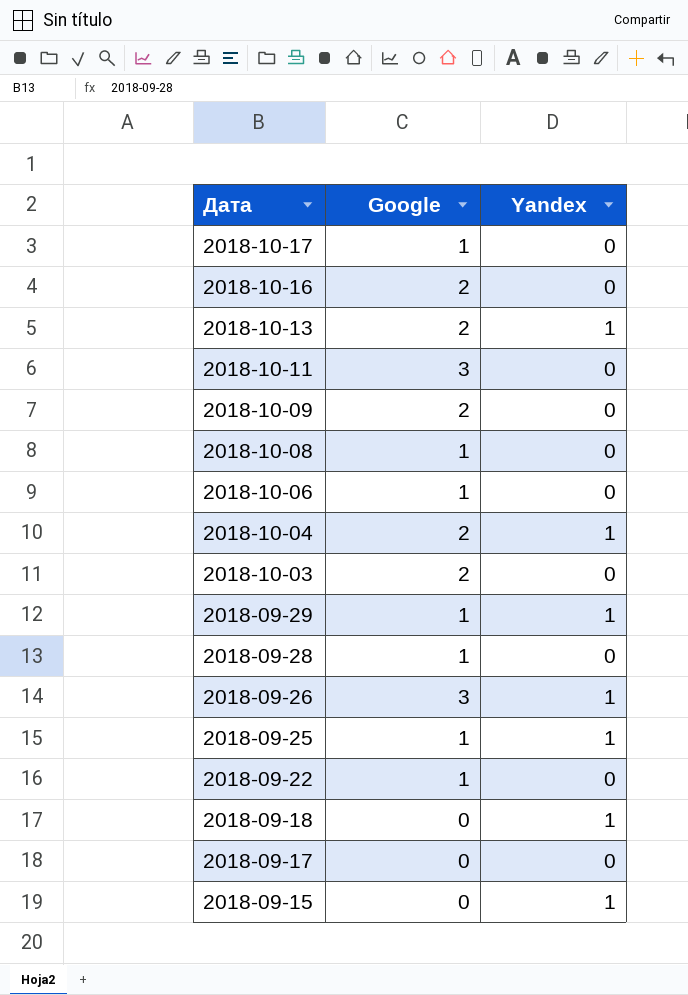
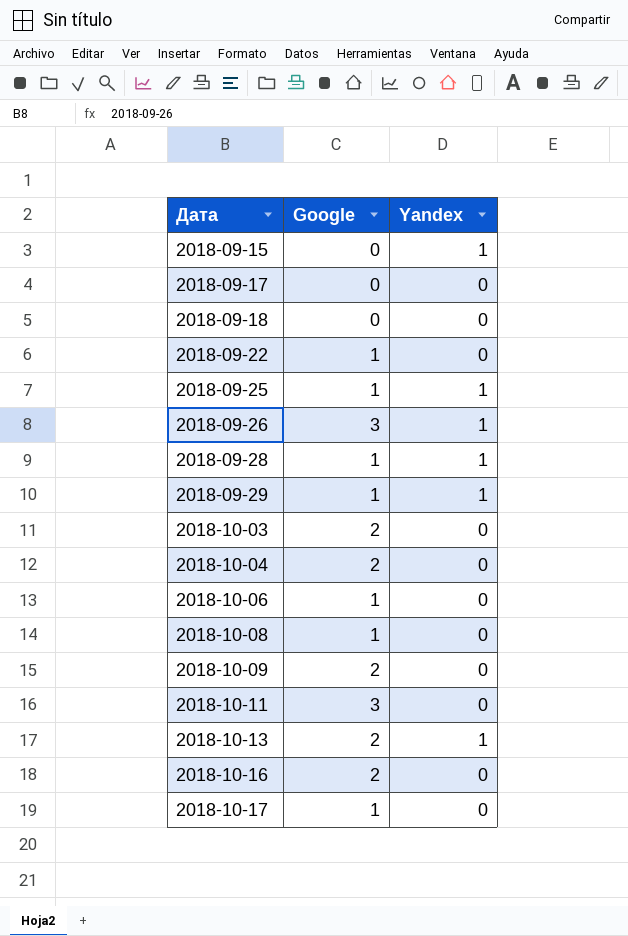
row order: Дата descending -> Дата ascending
2018-09-18 | Yandex: 1 -> 0
2018-09-28 | Yandex: 0 -> 1
2018-10-04 | Yandex: 1 -> 0

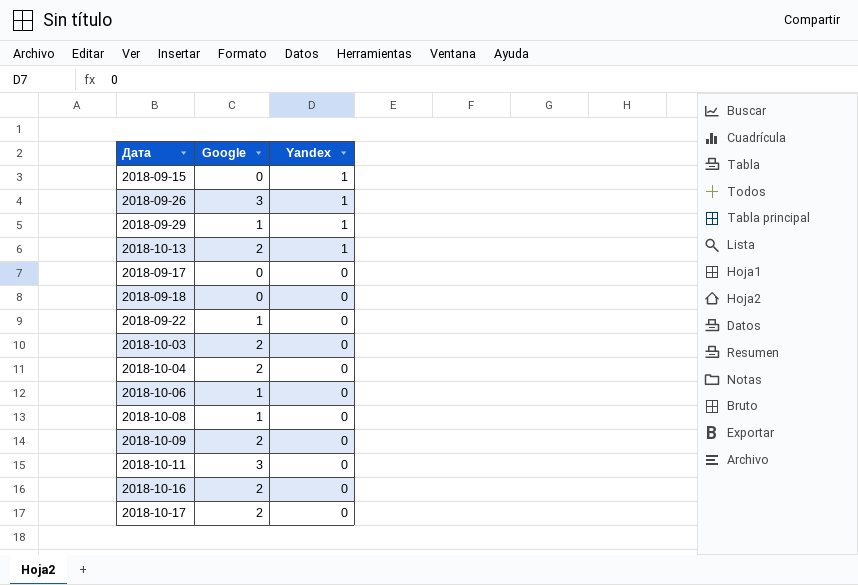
row order: Дата ascending -> Yandex descending
row 2018-09-25: 1 | 1 -> none
row 2018-09-28: 1 | 1 -> none
2018-10-17 | Google: 1 -> 2

